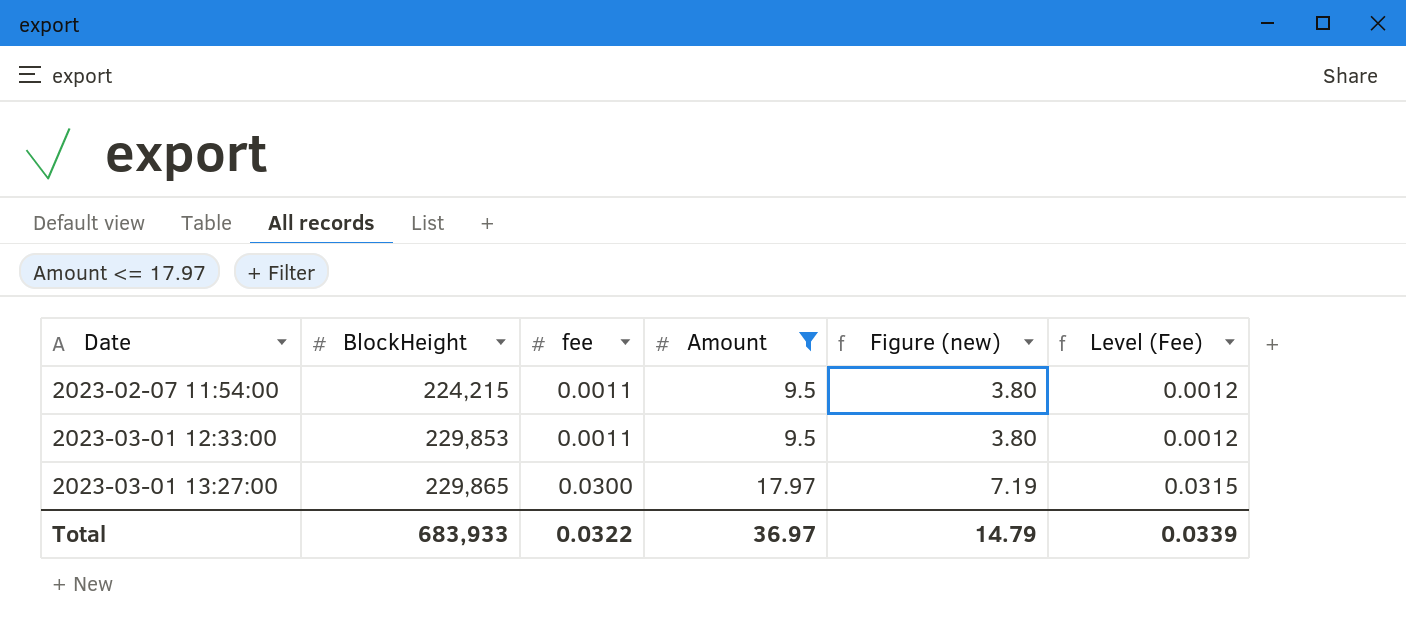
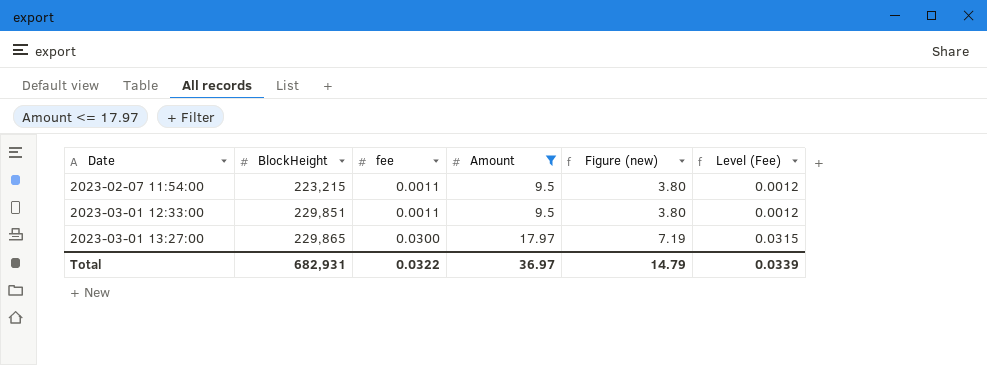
2023-02-07 11:54:00 | BlockHeight: 224,215 -> 223,215
2023-03-01 12:33:00 | BlockHeight: 229,853 -> 229,851
Total | BlockHeight: 683,933 -> 682,931

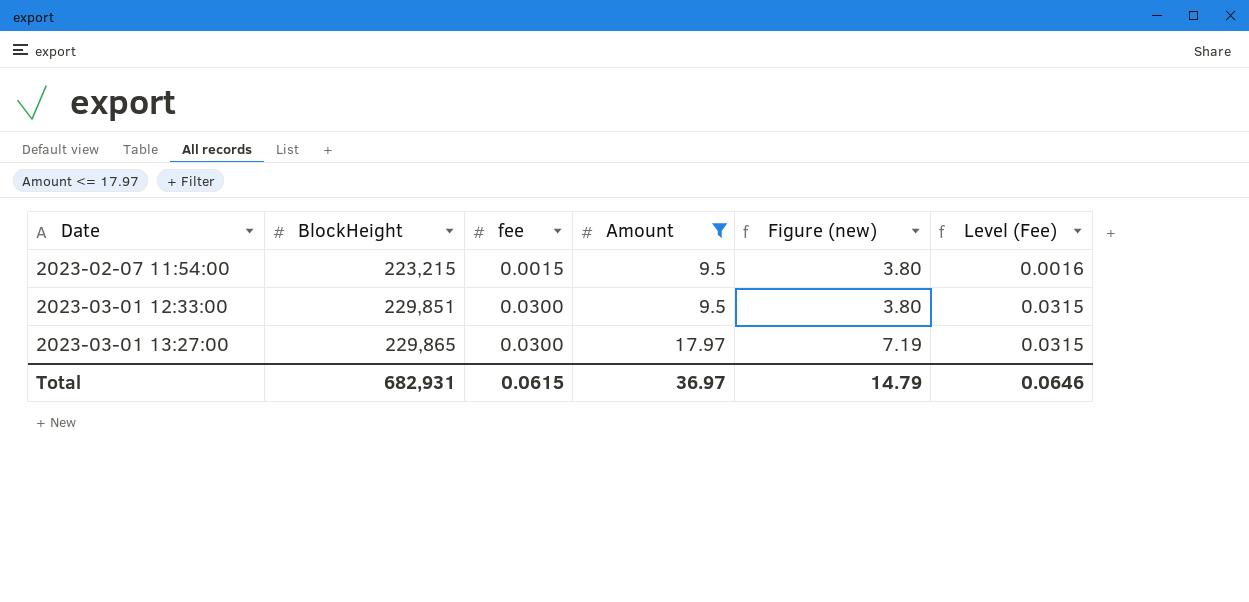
2023-02-07 11:54:00 | fee: 0.0011 -> 0.0015
2023-02-07 11:54:00 | Level (Fee): 0.0012 -> 0.0016
2023-03-01 12:33:00 | fee: 0.0011 -> 0.0300
2023-03-01 12:33:00 | Level (Fee): 0.0012 -> 0.0315
Total | fee: 0.0322 -> 0.0615
Total | Level (Fee): 0.0339 -> 0.0646

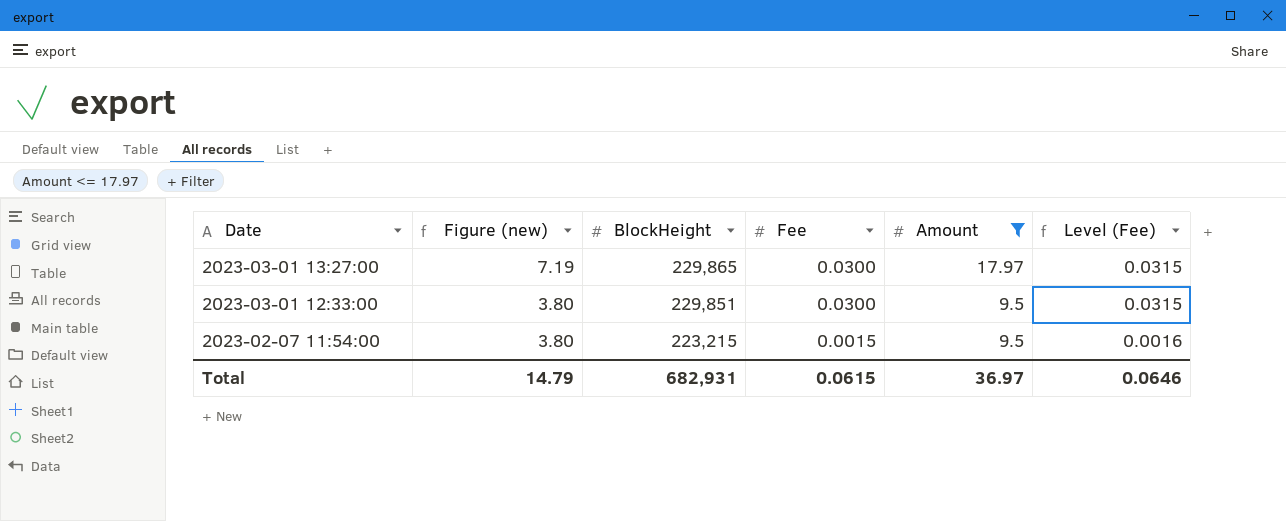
row order: Date ascending -> Date descending
column Figure (new) | position: 5 -> 2
column name: fee -> Fee

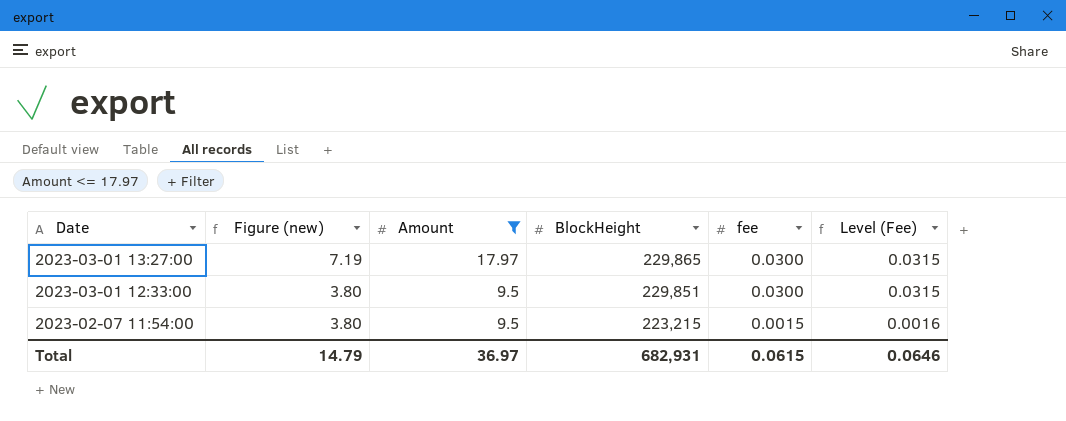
column Amount | position: 5 -> 3
column name: Fee -> fee

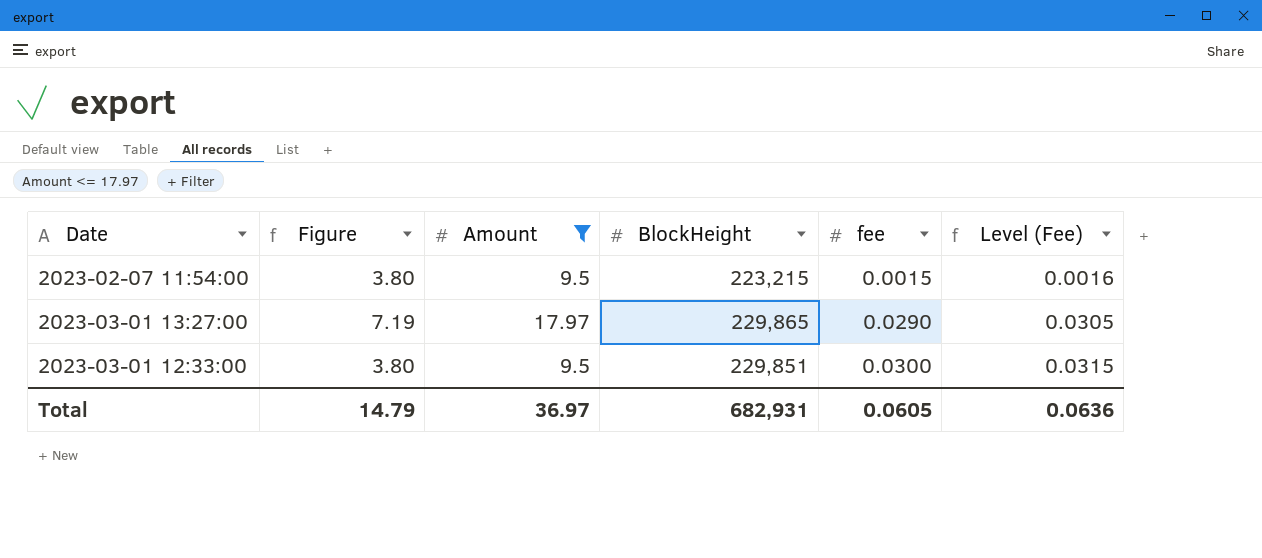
row order: Date descending -> fee ascending
column name: Figure (new) -> Figure
2023-03-01 13:27:00 | fee: 0.0300 -> 0.0290
2023-03-01 13:27:00 | Level (Fee): 0.0315 -> 0.0305
Total | fee: 0.0615 -> 0.0605
Total | Level (Fee): 0.0646 -> 0.0636

